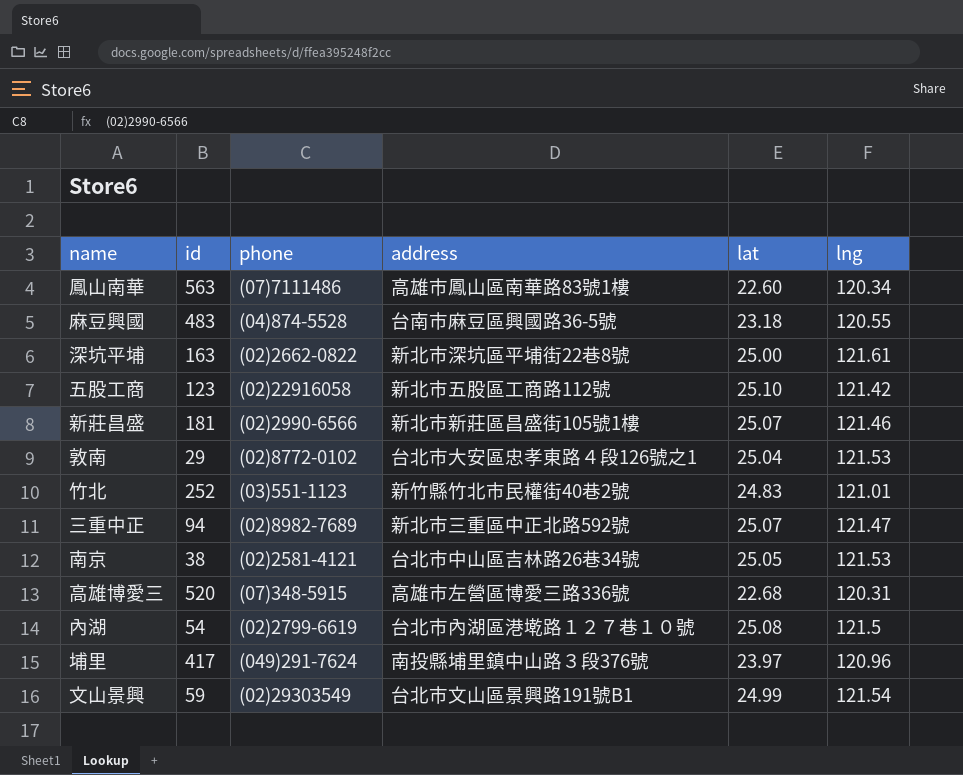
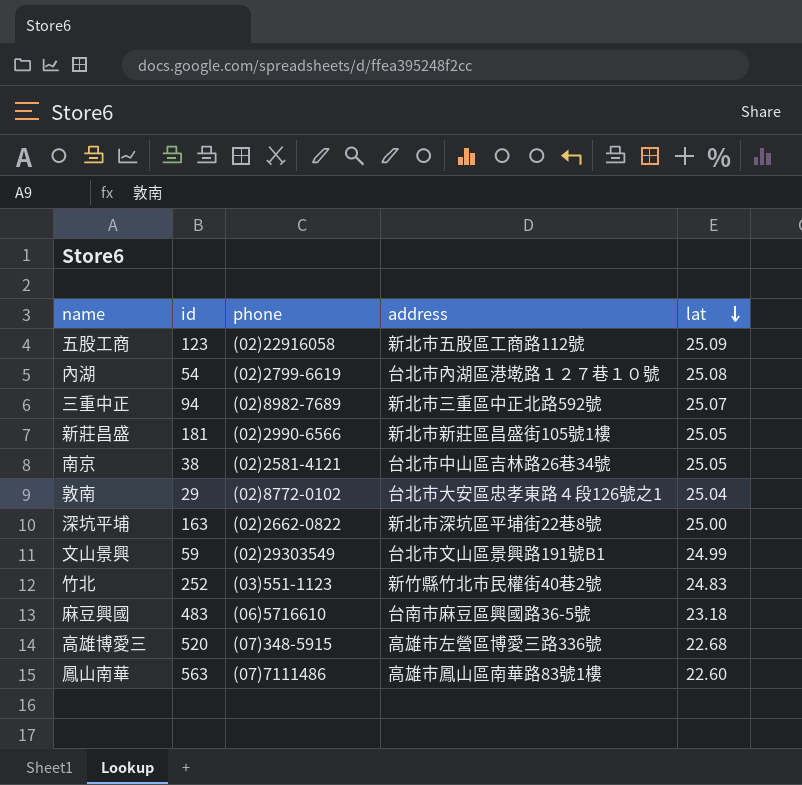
row order: none -> lat descending
column lng | position: 6 -> none
row 埔里: 417 | (049)291-7624 | 南投縣埔里鎮中山路３段376號 | 23.97 | 120.96 -> none
五股工商 | lat: 25.10 -> 25.09
新莊昌盛 | lat: 25.07 -> 25.05
麻豆興國 | phone: (04)874-5528 -> (06)5716610

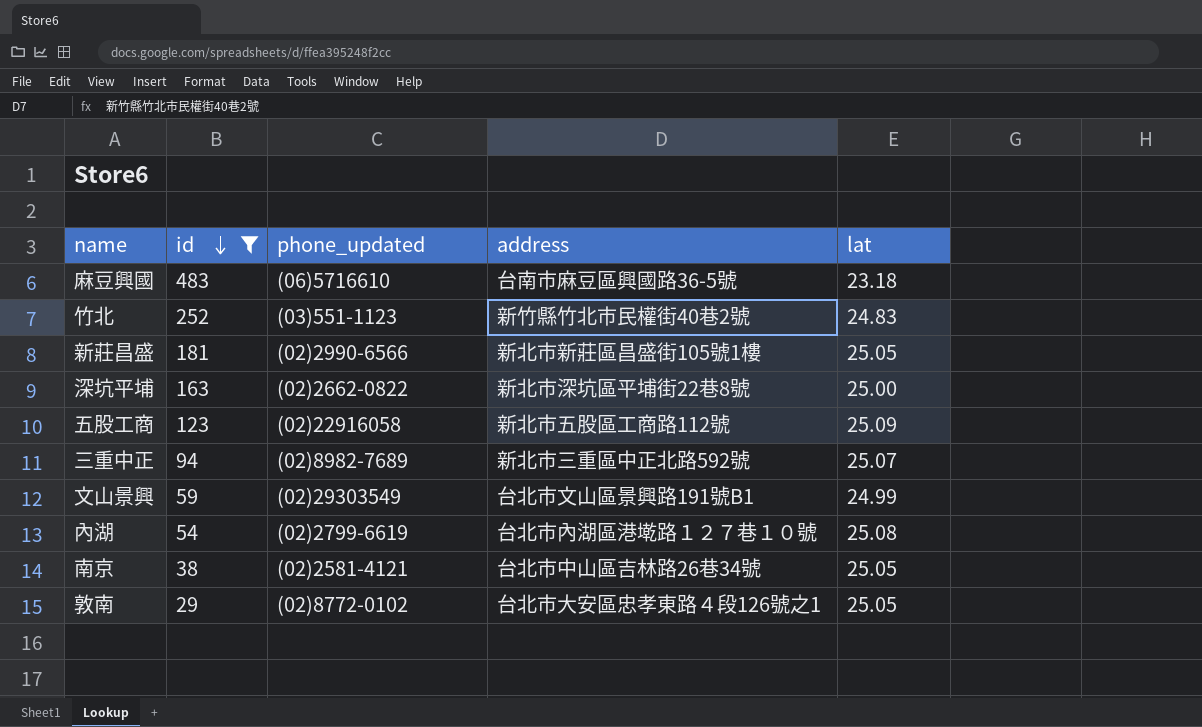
filter: none -> id <= 483
row order: lat descending -> id descending
column name: phone -> phone_updated
敦南 | lat: 25.04 -> 25.05

